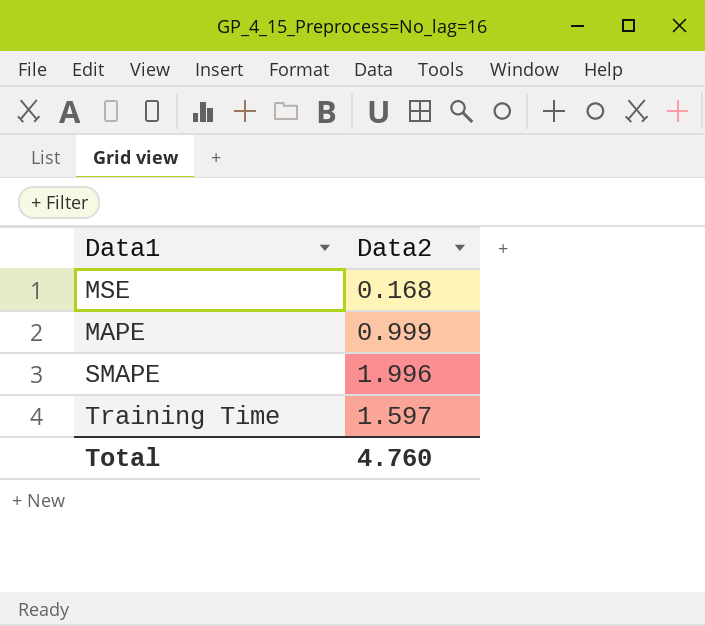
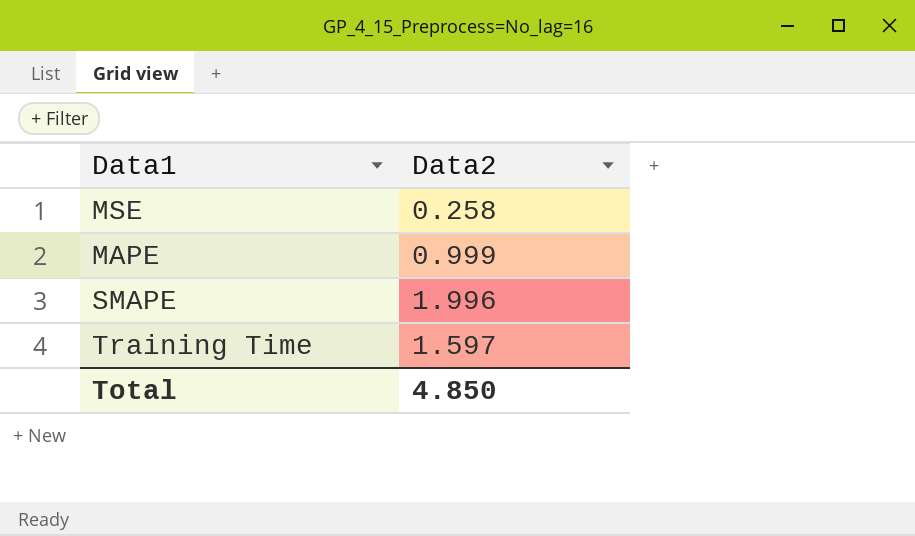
MSE | Data2: 0.168 -> 0.258
Total | Data2: 4.760 -> 4.850

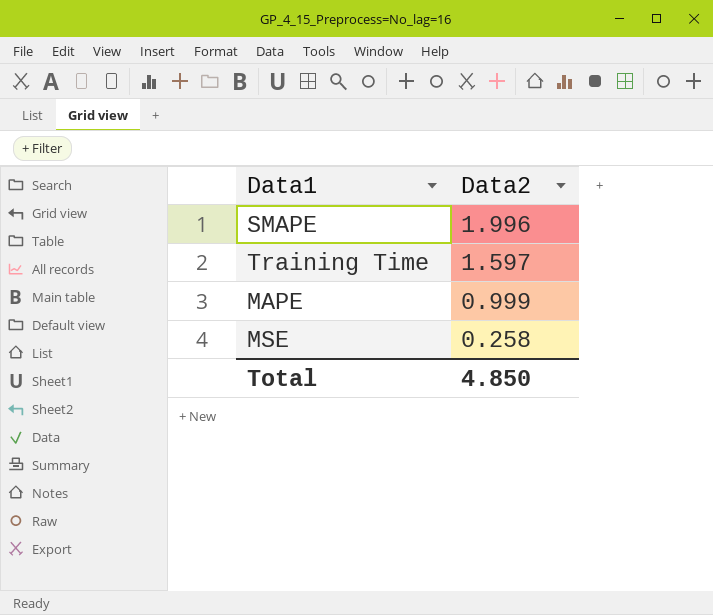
row order: none -> Data2 descending

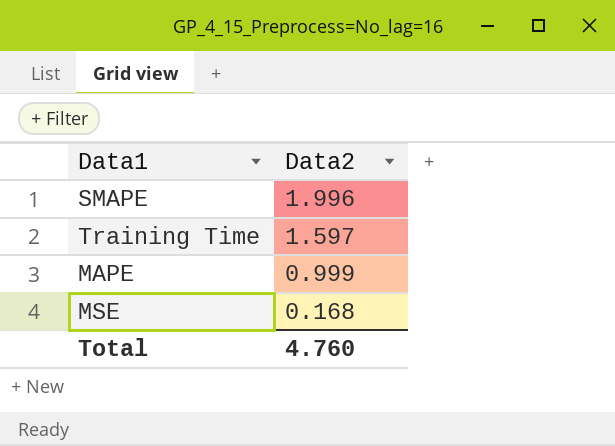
MSE | Data2: 0.258 -> 0.168
Total | Data2: 4.850 -> 4.760

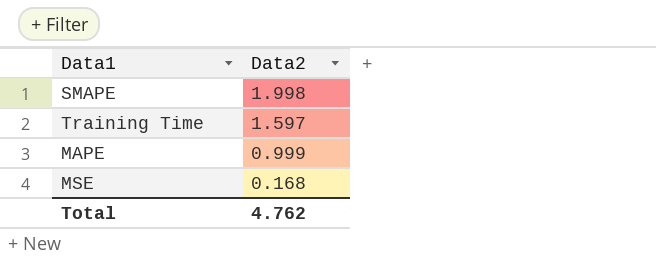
SMAPE | Data2: 1.996 -> 1.998
Total | Data2: 4.760 -> 4.762

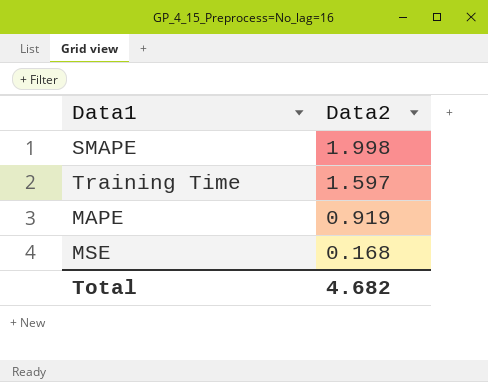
MAPE | Data2: 0.999 -> 0.919
Total | Data2: 4.762 -> 4.682

